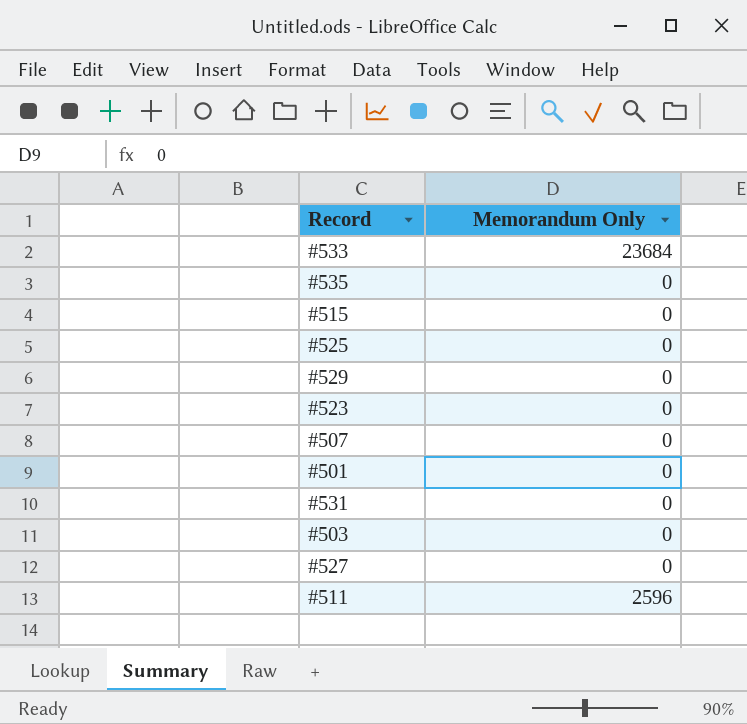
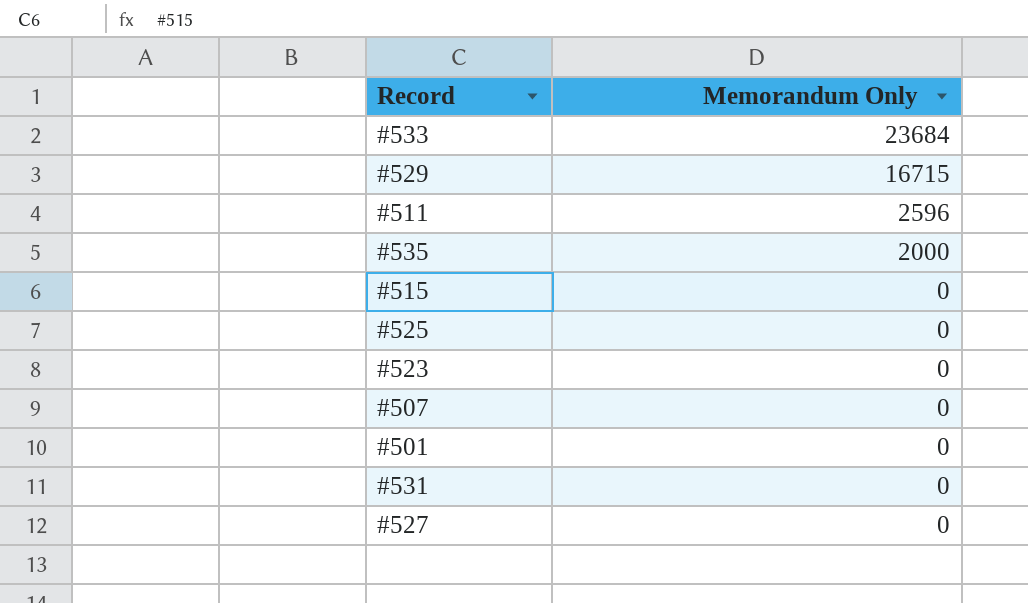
row order: none -> Memorandum Only descending
row #503: 0 -> none
#529 | Memorandum Only: 0 -> 16715
#535 | Memorandum Only: 0 -> 2000

